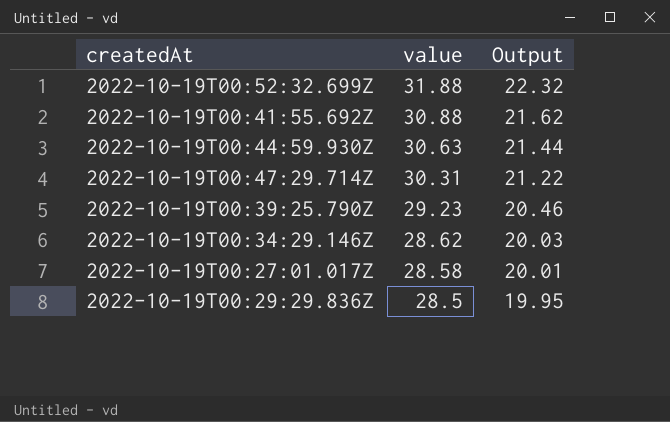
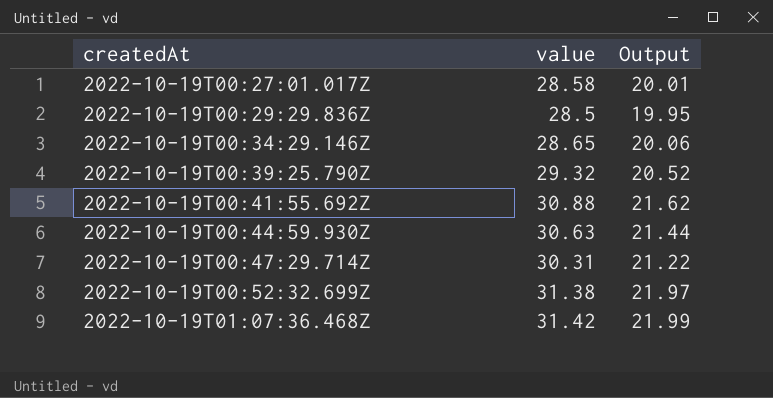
row order: value descending -> createdAt ascending
2022-10-19T00:34:29.146Z | value: 28.62 -> 28.65
2022-10-19T00:34:29.146Z | Output: 20.03 -> 20.06
2022-10-19T00:39:25.790Z | value: 29.23 -> 29.32
2022-10-19T00:39:25.790Z | Output: 20.46 -> 20.52
2022-10-19T00:52:32.699Z | value: 31.88 -> 31.38
2022-10-19T00:52:32.699Z | Output: 22.32 -> 21.97
row 2022-10-19T01:07:36.468Z: none -> 31.42 | 21.99

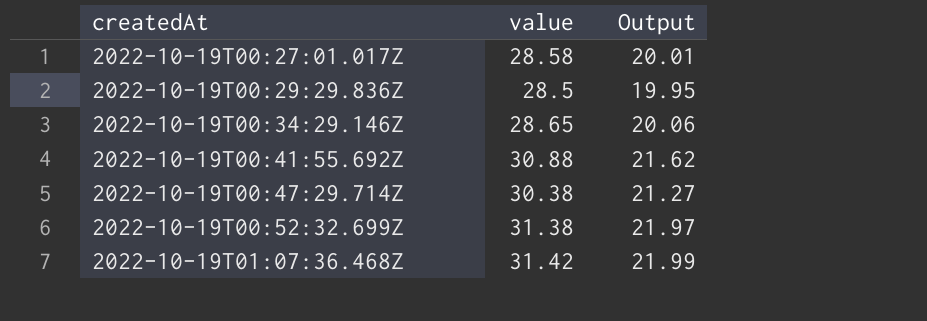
row 2022-10-19T00:39:25.790Z: 29.32 | 20.52 -> none
row 2022-10-19T00:44:59.930Z: 30.63 | 21.44 -> none
2022-10-19T00:47:29.714Z | value: 30.31 -> 30.38
2022-10-19T00:47:29.714Z | Output: 21.22 -> 21.27

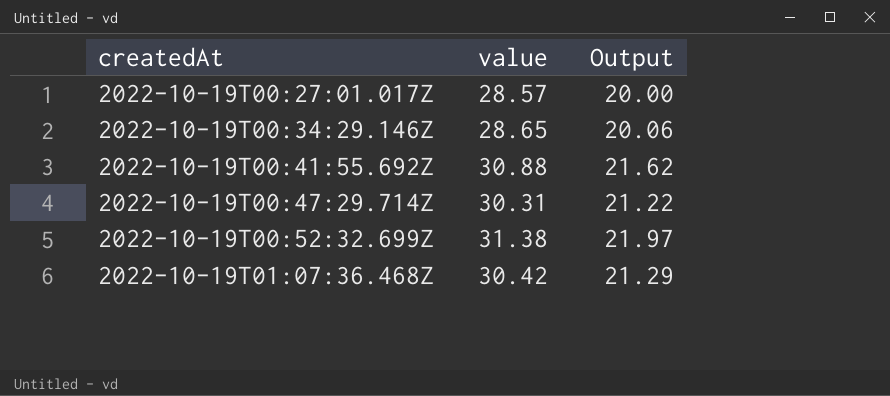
row 2022-10-19T00:29:29.836Z: 28.5 | 19.95 -> none
2022-10-19T00:27:01.017Z | value: 28.58 -> 28.57
2022-10-19T00:27:01.017Z | Output: 20.01 -> 20.00
2022-10-19T00:47:29.714Z | value: 30.38 -> 30.31
2022-10-19T00:47:29.714Z | Output: 21.27 -> 21.22
2022-10-19T01:07:36.468Z | value: 31.42 -> 30.42
2022-10-19T01:07:36.468Z | Output: 21.99 -> 21.29

